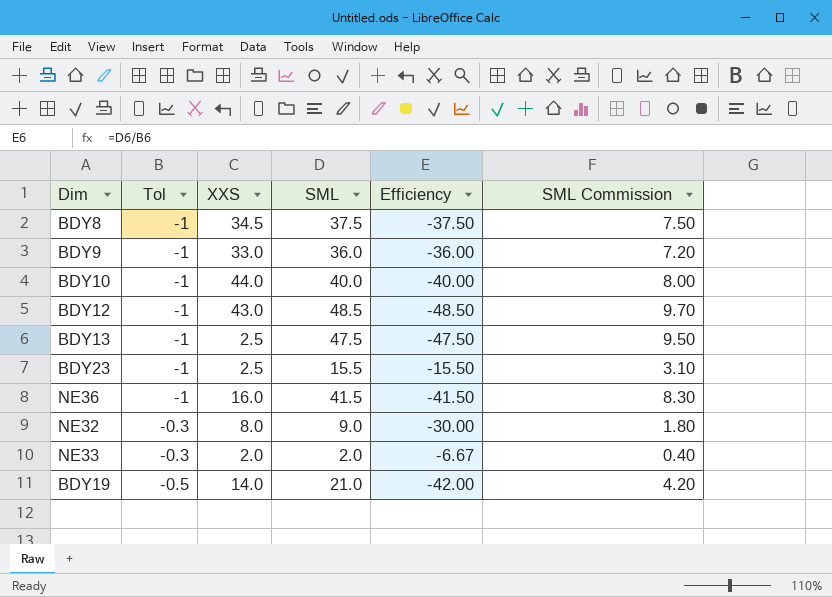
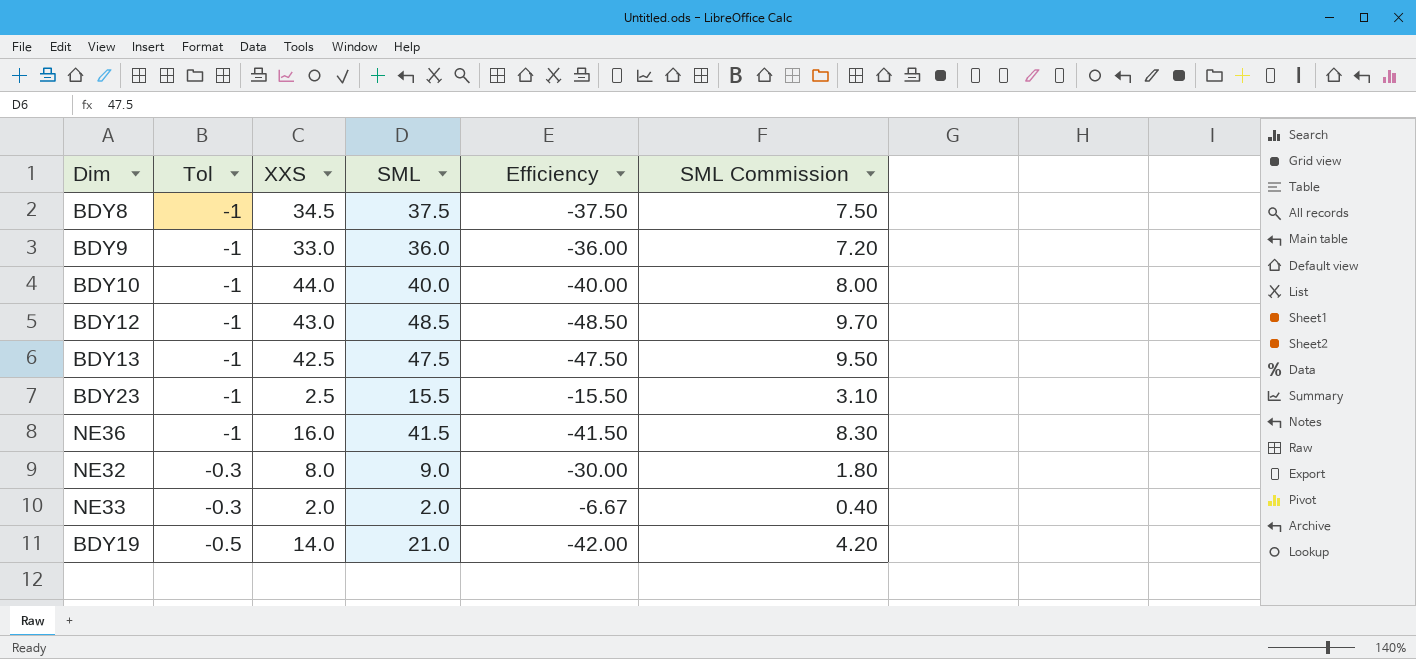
BDY13 | XXS: 2.5 -> 42.5

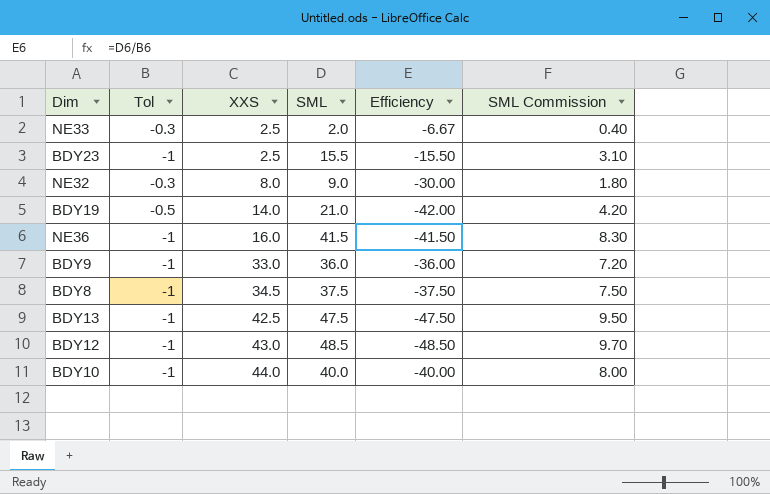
row order: none -> XXS ascending
NE33 | XXS: 2.0 -> 2.5

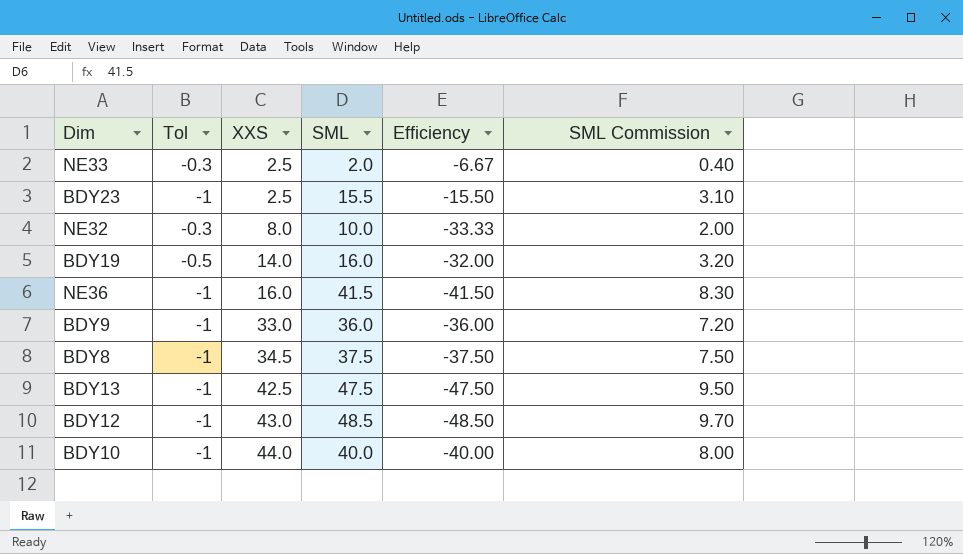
NE32 | SML: 9.0 -> 10.0
NE32 | Efficiency: -30.00 -> -33.33
NE32 | SML Commission: 1.80 -> 2.00
BDY19 | SML: 21.0 -> 16.0
BDY19 | Efficiency: -42.00 -> -32.00
BDY19 | SML Commission: 4.20 -> 3.20

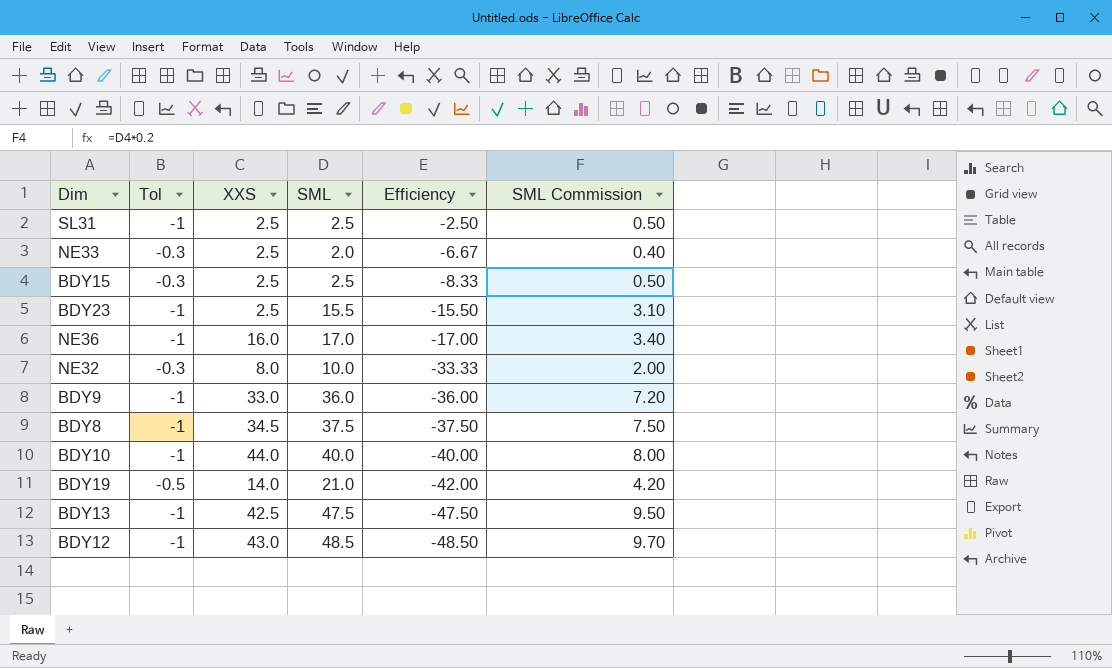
row order: XXS ascending -> Efficiency descending
row SL31: none -> -1 | 2.5 | 2.5 | -2.50 | 0.50
row BDY15: none -> -0.3 | 2.5 | 2.5 | -8.33 | 0.50
NE36 | SML: 41.5 -> 17.0
NE36 | Efficiency: -41.50 -> -17.00
NE36 | SML Commission: 8.30 -> 3.40
BDY19 | SML: 16.0 -> 21.0
BDY19 | Efficiency: -32.00 -> -42.00
BDY19 | SML Commission: 3.20 -> 4.20

